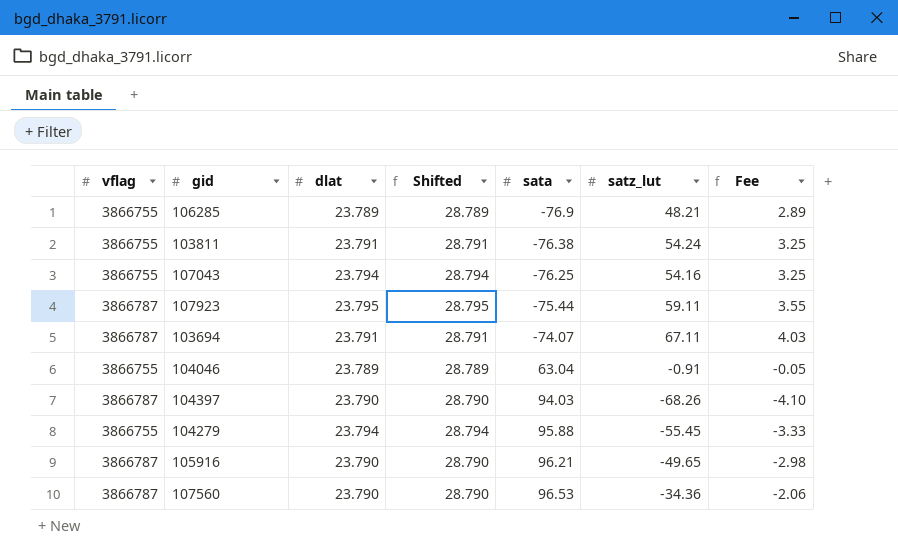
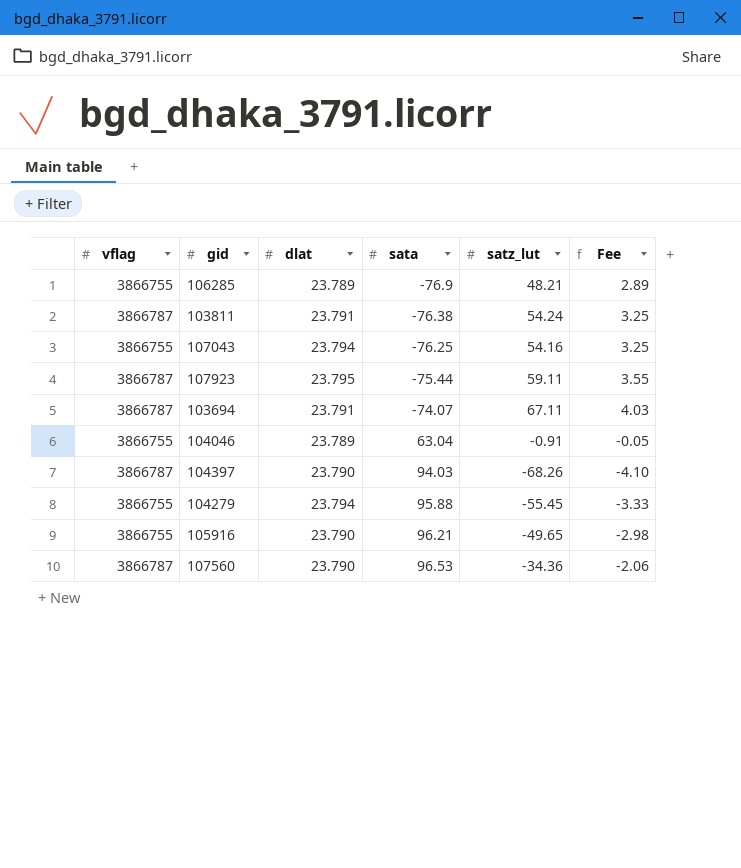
column Shifted | formula: [dlat] + 5 -> none
103811 | vflag: 3866755 -> 3866787
105916 | vflag: 3866787 -> 3866755

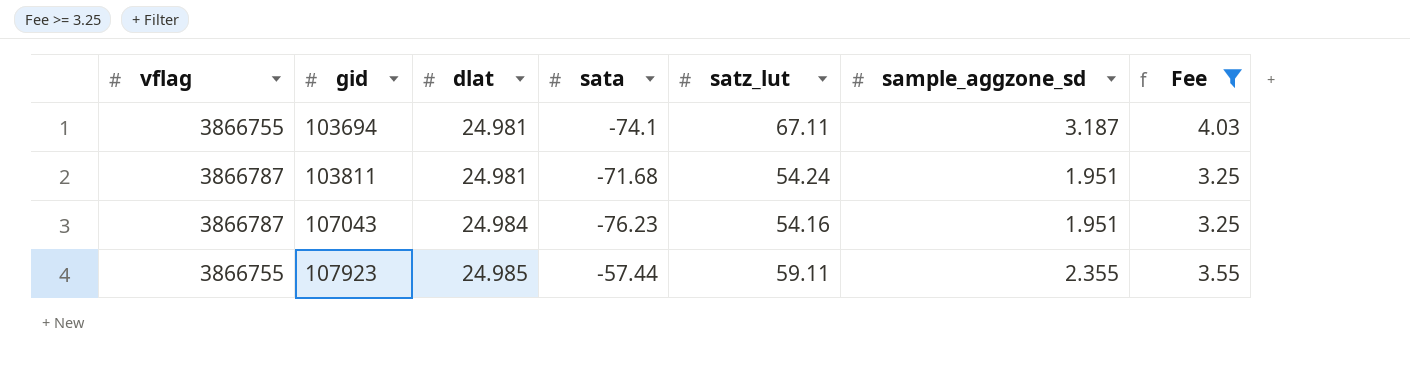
filter: none -> Fee >= 3.25
row order: sata ascending -> gid ascending
column sample_aggzone_sd | position: none -> 6
103694 | vflag: 3866787 -> 3866755
103694 | dlat: 23.791 -> 24.981
103694 | sata: -74.07 -> -74.1
103811 | dlat: 23.791 -> 24.981
103811 | sata: -76.38 -> -71.68
107043 | vflag: 3866755 -> 3866787
107043 | dlat: 23.794 -> 24.984
107043 | sata: -76.25 -> -76.23
107923 | vflag: 3866787 -> 3866755
107923 | dlat: 23.795 -> 24.985
107923 | sata: -75.44 -> -57.44

